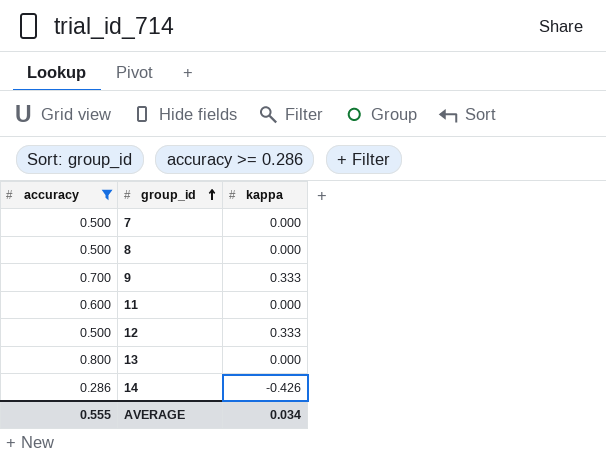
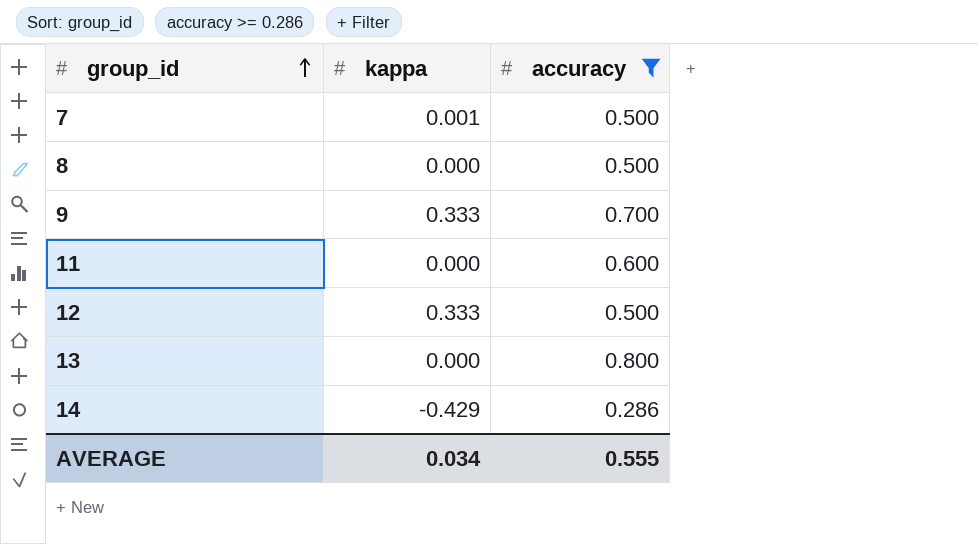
column accuracy | position: 1 -> 3
7 | kappa: 0.000 -> 0.001
14 | kappa: -0.426 -> -0.429

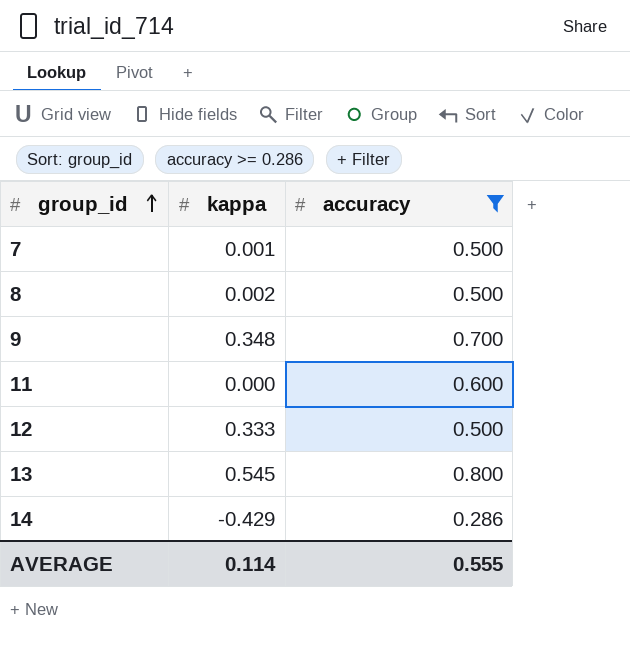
8 | kappa: 0.000 -> 0.002
9 | kappa: 0.333 -> 0.348
13 | kappa: 0.000 -> 0.545
AVERAGE | kappa: 0.034 -> 0.114

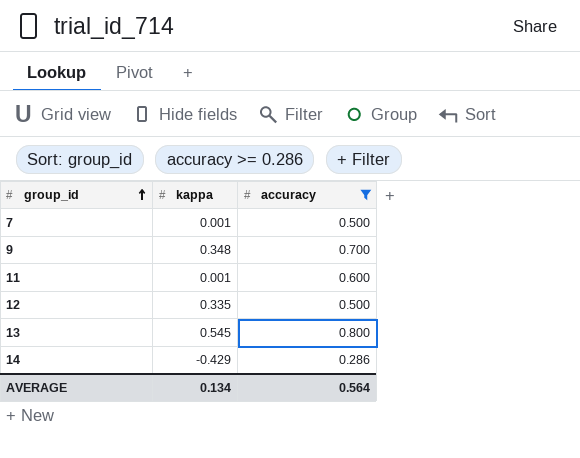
row 8: 0.002 | 0.500 -> none
11 | kappa: 0.000 -> 0.001
12 | kappa: 0.333 -> 0.335
AVERAGE | kappa: 0.114 -> 0.134
AVERAGE | accuracy: 0.555 -> 0.564

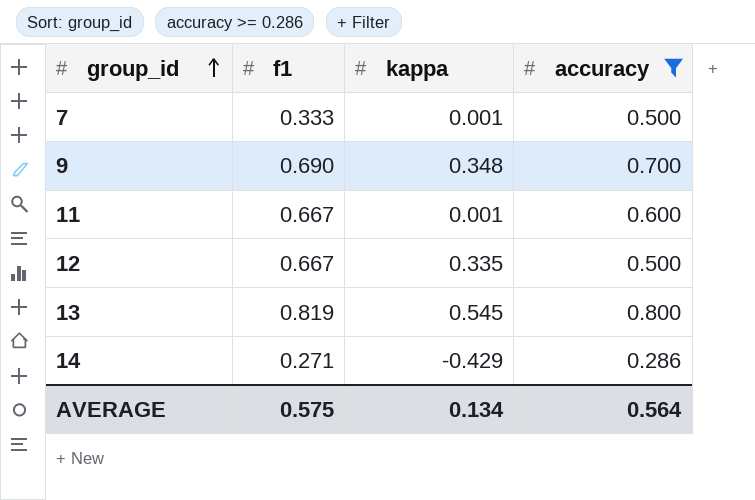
column f1 | position: none -> 2

